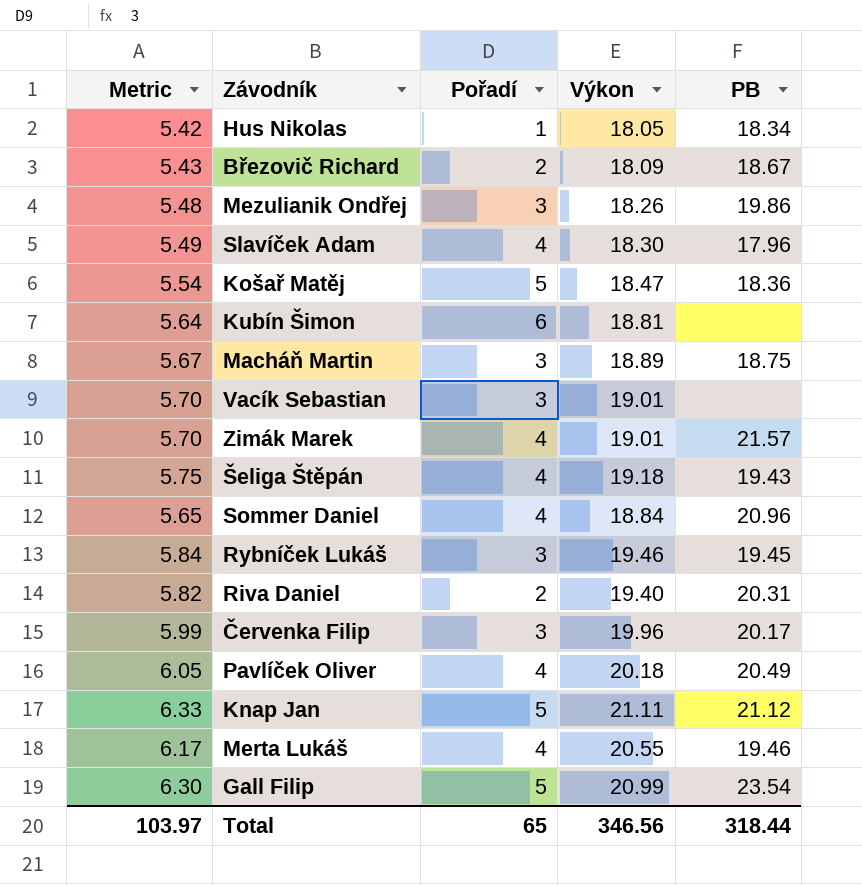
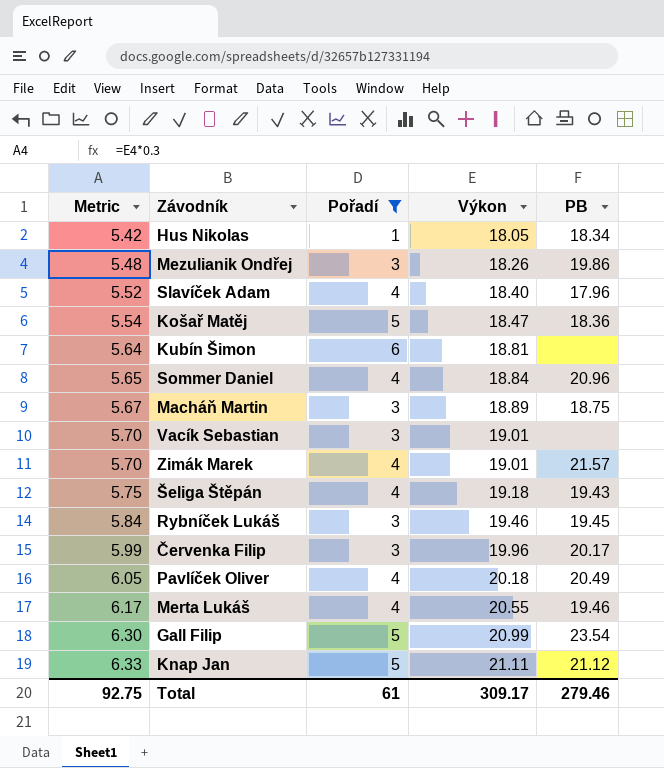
filter: none -> Pořadí != 2
row order: none -> Metric ascending
Slavíček Adam | Metric: 5.49 -> 5.52
Slavíček Adam | Výkon: 18.30 -> 18.40
Total | Metric: 103.97 -> 92.75
Total | Pořadí: 65 -> 61
Total | Výkon: 346.56 -> 309.17
Total | PB: 318.44 -> 279.46

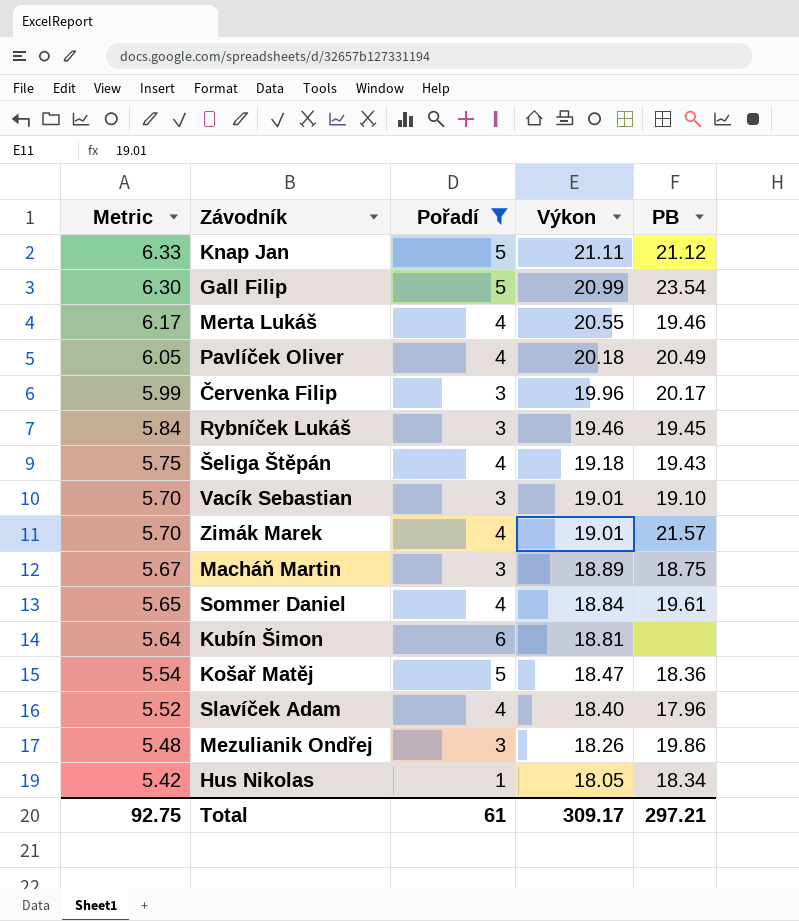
row order: Metric ascending -> Metric descending
Vacík Sebastian | PB: none -> 19.10
Sommer Daniel | PB: 20.96 -> 19.61
Total | PB: 279.46 -> 297.21

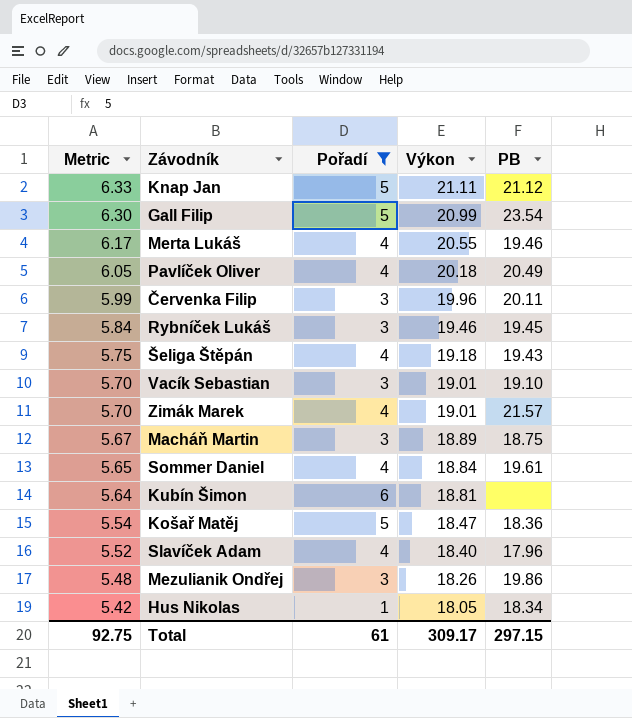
Červenka Filip | PB: 20.17 -> 20.11
Total | PB: 297.21 -> 297.15

